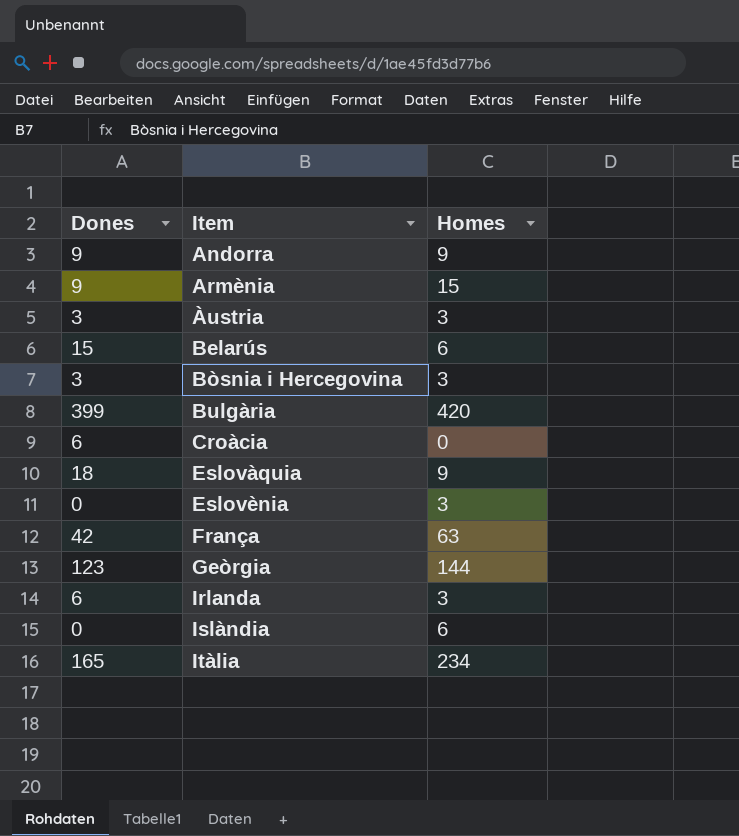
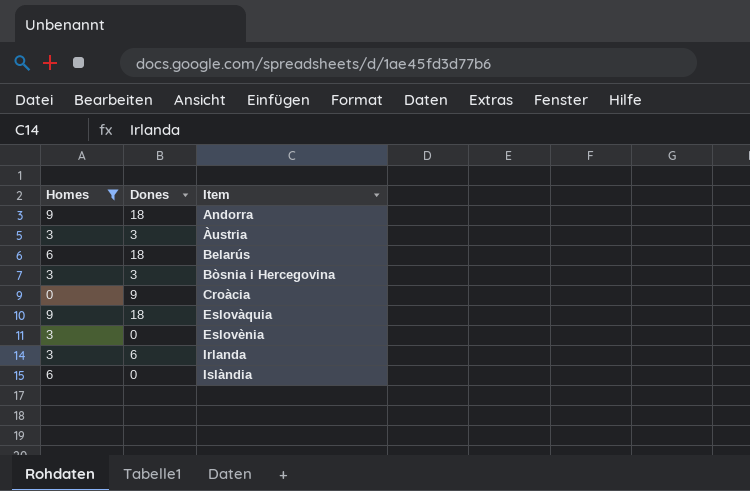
filter: none -> Homes <= 9
column Homes | position: 3 -> 1
Andorra | Dones: 9 -> 18
Belarús | Dones: 15 -> 18
Croàcia | Dones: 6 -> 9

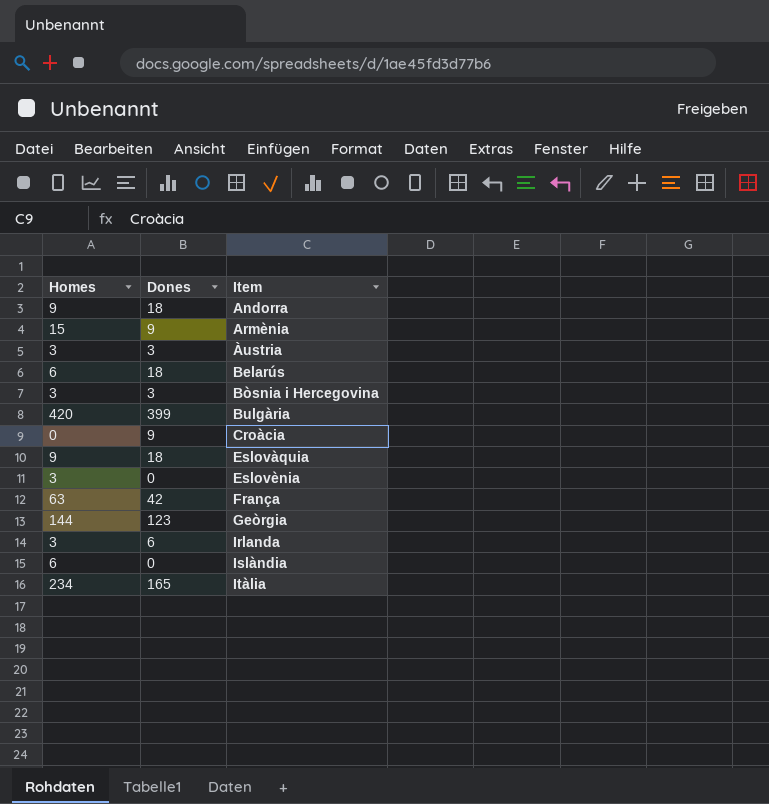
filter: Homes <= 9 -> none

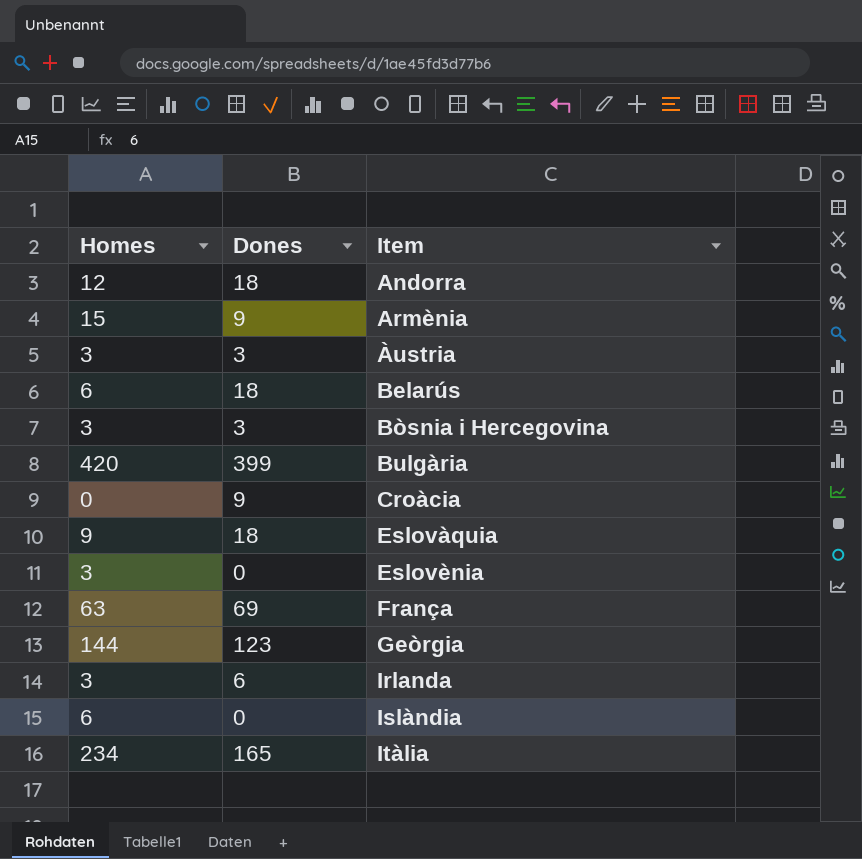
Andorra | Homes: 9 -> 12
França | Dones: 42 -> 69

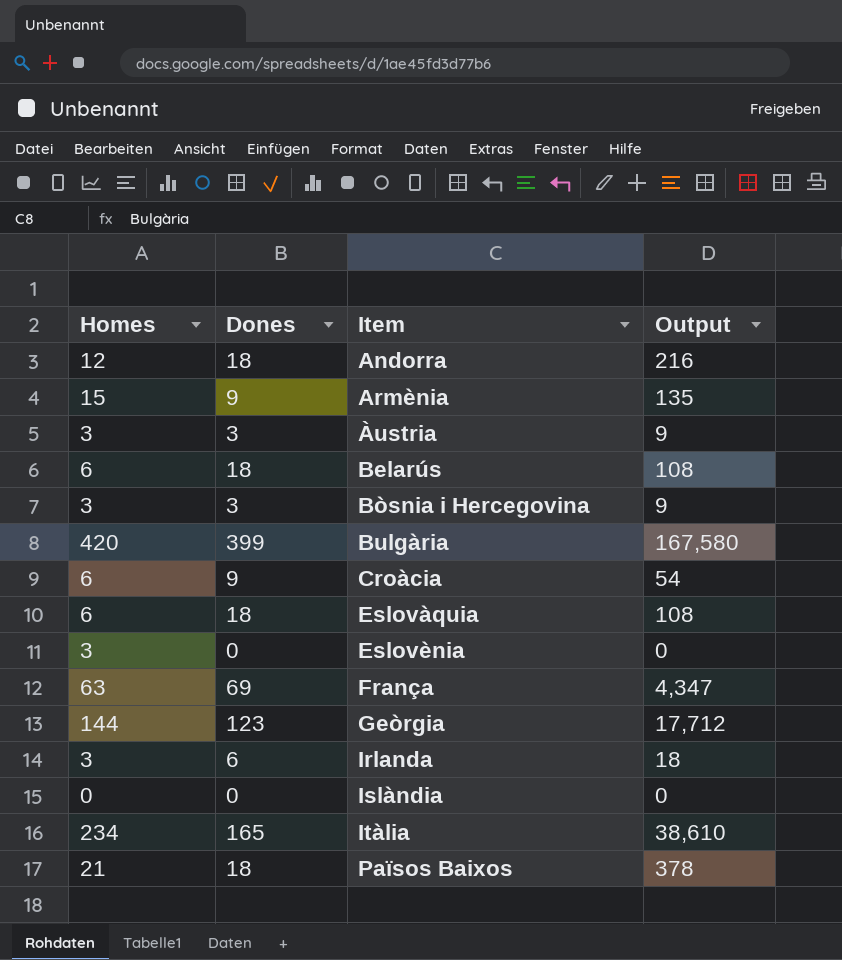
column Output | formula: none -> [Homes] * [Dones]
Croàcia | Homes: 0 -> 6
Eslovàquia | Homes: 9 -> 6
Islàndia | Homes: 6 -> 0
row Països Baixos: none -> 21 | 18 | 378

